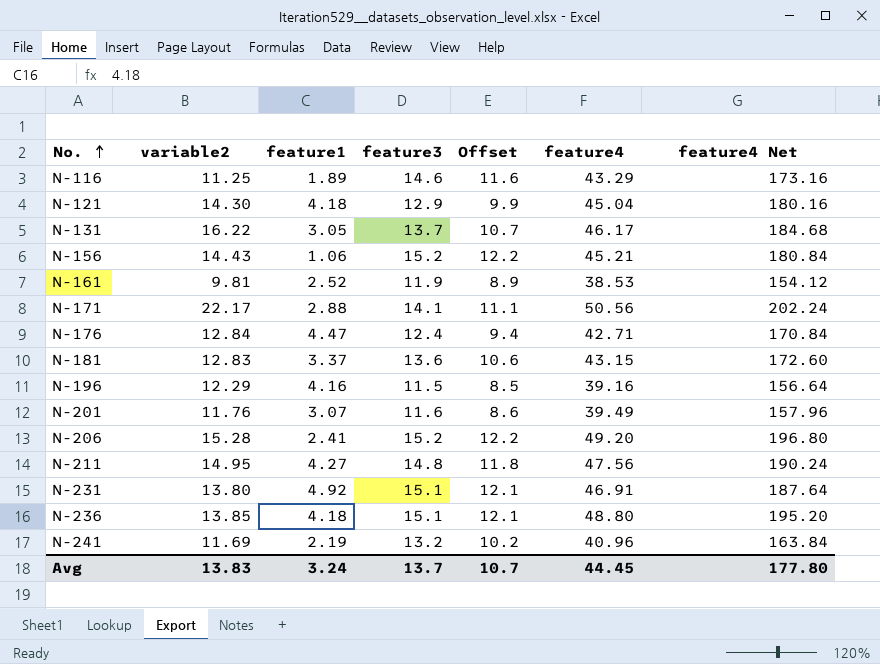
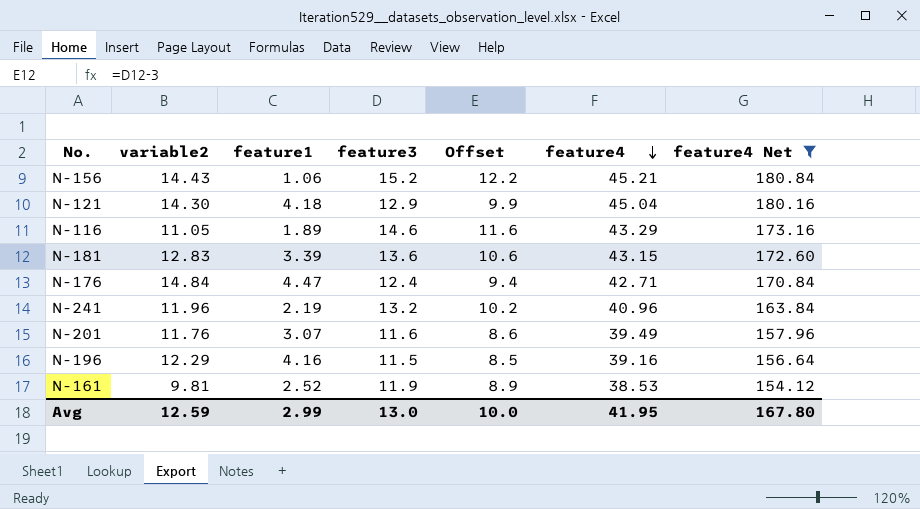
filter: none -> feature4 Net <= 180.84
row order: No. ascending -> feature4 descending
N-116 | variable2: 11.25 -> 11.05
N-181 | feature1: 3.37 -> 3.39
N-176 | variable2: 12.84 -> 14.84
N-241 | variable2: 11.69 -> 11.96
Avg | variable2: 13.83 -> 12.59
Avg | feature1: 3.24 -> 2.99
Avg | feature3: 13.7 -> 13.0
Avg | Offset: 10.7 -> 10.0
Avg | feature4: 44.45 -> 41.95
Avg | feature4 Net: 177.80 -> 167.80

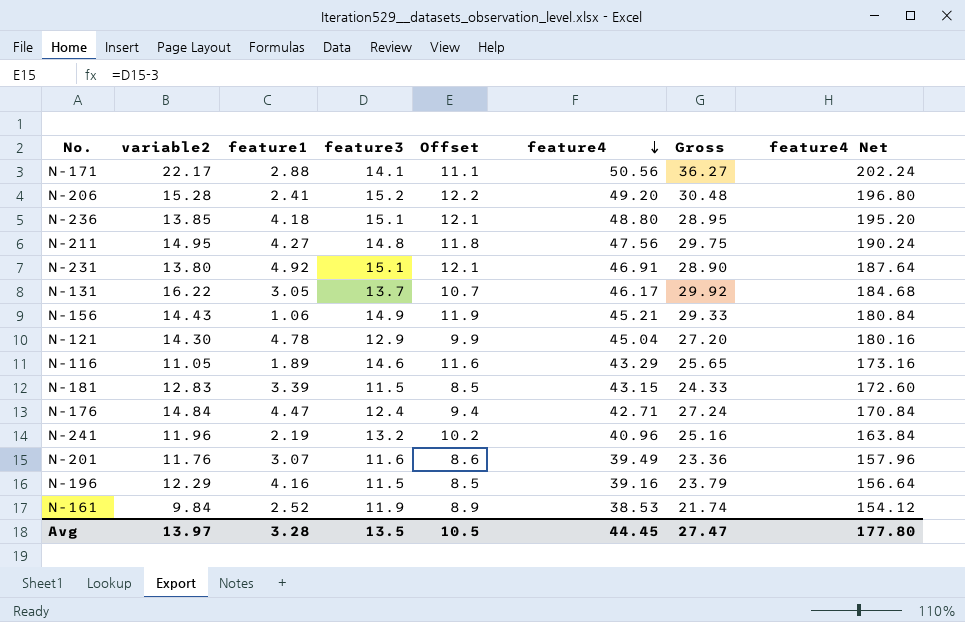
filter: feature4 Net <= 180.84 -> none
column Gross | formula: none -> [variable2] + [feature3]
N-156 | feature3: 15.2 -> 14.9
N-156 | Offset: 12.2 -> 11.9
N-121 | feature1: 4.18 -> 4.78
N-181 | feature3: 13.6 -> 11.5
N-181 | Offset: 10.6 -> 8.5
N-161 | variable2: 9.81 -> 9.84
Avg | variable2: 12.59 -> 13.97
Avg | feature1: 2.99 -> 3.28
Avg | feature3: 13.0 -> 13.5
Avg | Offset: 10.0 -> 10.5
Avg | feature4: 41.95 -> 44.45
Avg | feature4 Net: 167.80 -> 177.80

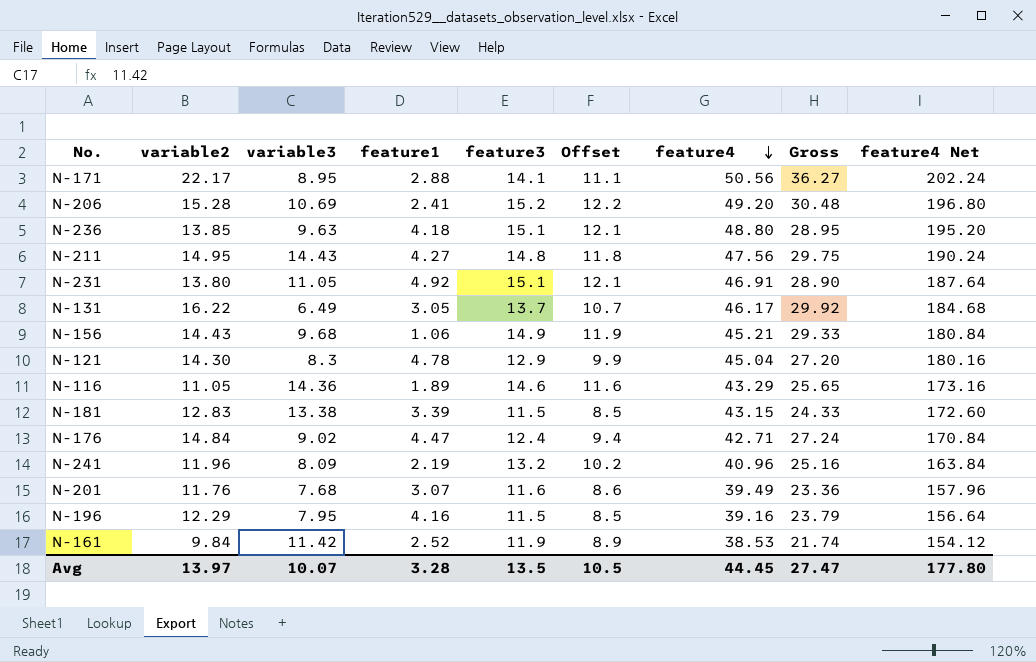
column variable3 | position: none -> 3

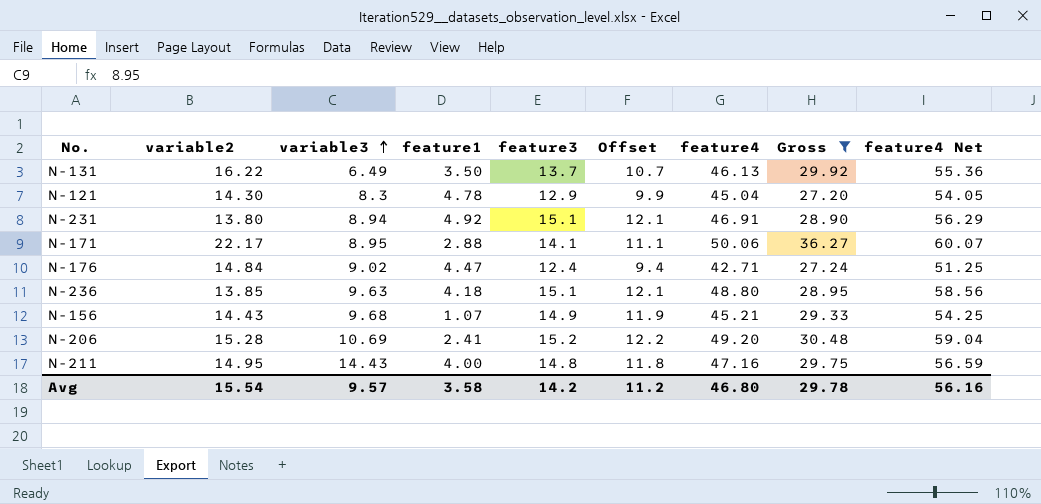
filter: none -> Gross >= 27.20
row order: feature4 descending -> variable3 ascending
column feature4 Net | formula: [feature4] * 4 -> [feature4] * 1.2
N-131 | feature1: 3.05 -> 3.50
N-131 | feature4: 46.17 -> 46.13
N-231 | variable3: 11.05 -> 8.94
N-171 | feature4: 50.56 -> 50.06
N-156 | feature1: 1.06 -> 1.07
N-211 | feature1: 4.27 -> 4.00
N-211 | feature4: 47.56 -> 47.16
Avg | variable2: 13.97 -> 15.54
Avg | variable3: 10.07 -> 9.57
Avg | feature1: 3.28 -> 3.58
Avg | feature3: 13.5 -> 14.2
Avg | Offset: 10.5 -> 11.2
Avg | feature4: 44.45 -> 46.80
Avg | Gross: 27.47 -> 29.78
Avg | feature4 Net: 177.80 -> 56.16

